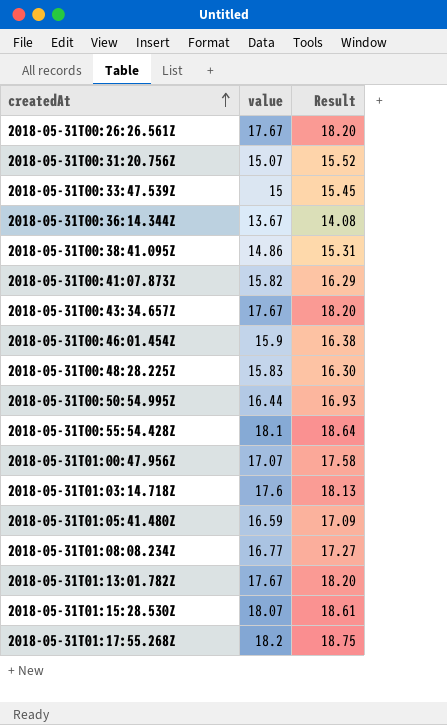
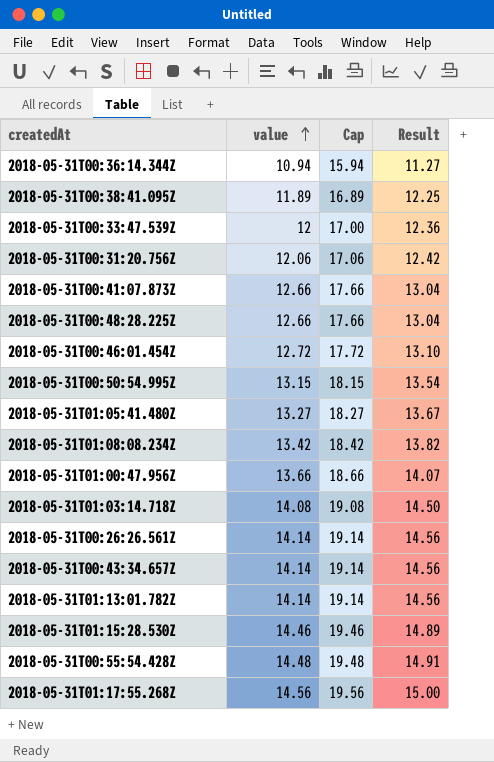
row order: createdAt ascending -> value ascending
column Cap | formula: none -> [value] + 5
2018-05-31T00:36:14.344Z | value: 13.67 -> 10.94
2018-05-31T00:36:14.344Z | Result: 14.08 -> 11.27
2018-05-31T00:38:41.095Z | value: 14.86 -> 11.89
2018-05-31T00:38:41.095Z | Result: 15.31 -> 12.25
2018-05-31T00:33:47.539Z | value: 15 -> 12
2018-05-31T00:33:47.539Z | Result: 15.45 -> 12.36
2018-05-31T00:31:20.756Z | value: 15.07 -> 12.06
2018-05-31T00:31:20.756Z | Result: 15.52 -> 12.42
2018-05-31T00:41:07.873Z | value: 15.82 -> 12.66
2018-05-31T00:41:07.873Z | Result: 16.29 -> 13.04
2018-05-31T00:48:28.225Z | value: 15.83 -> 12.66
2018-05-31T00:48:28.225Z | Result: 16.30 -> 13.04
2018-05-31T00:46:01.454Z | value: 15.9 -> 12.72
2018-05-31T00:46:01.454Z | Result: 16.38 -> 13.10
2018-05-31T00:50:54.995Z | value: 16.44 -> 13.15
2018-05-31T00:50:54.995Z | Result: 16.93 -> 13.54
2018-05-31T01:05:41.480Z | value: 16.59 -> 13.27
2018-05-31T01:05:41.480Z | Result: 17.09 -> 13.67
2018-05-31T01:08:08.234Z | value: 16.77 -> 13.42
2018-05-31T01:08:08.234Z | Result: 17.27 -> 13.82
2018-05-31T01:00:47.956Z | value: 17.07 -> 13.66
2018-05-31T01:00:47.956Z | Result: 17.58 -> 14.07
2018-05-31T01:03:14.718Z | value: 17.6 -> 14.08
2018-05-31T01:03:14.718Z | Result: 18.13 -> 14.50
2018-05-31T00:26:26.561Z | value: 17.67 -> 14.14
2018-05-31T00:26:26.561Z | Result: 18.20 -> 14.56
2018-05-31T00:43:34.657Z | value: 17.67 -> 14.14
2018-05-31T00:43:34.657Z | Result: 18.20 -> 14.56
2018-05-31T01:13:01.782Z | value: 17.67 -> 14.14
2018-05-31T01:13:01.782Z | Result: 18.20 -> 14.56
2018-05-31T01:15:28.530Z | value: 18.07 -> 14.46
2018-05-31T01:15:28.530Z | Result: 18.61 -> 14.89
2018-05-31T00:55:54.428Z | value: 18.1 -> 14.48
2018-05-31T00:55:54.428Z | Result: 18.64 -> 14.91
2018-05-31T01:17:55.268Z | value: 18.2 -> 14.56
2018-05-31T01:17:55.268Z | Result: 18.75 -> 15.00

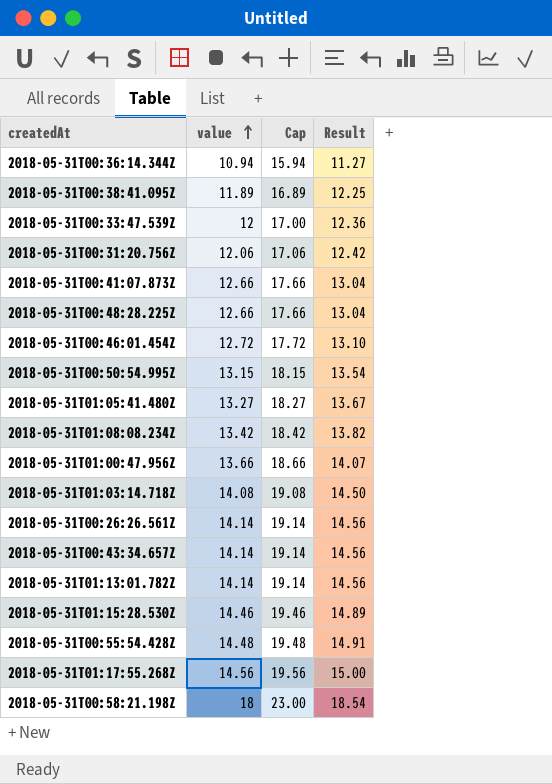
row 2018-05-31T00:58:21.198Z: none -> 18 | 23.00 | 18.54

